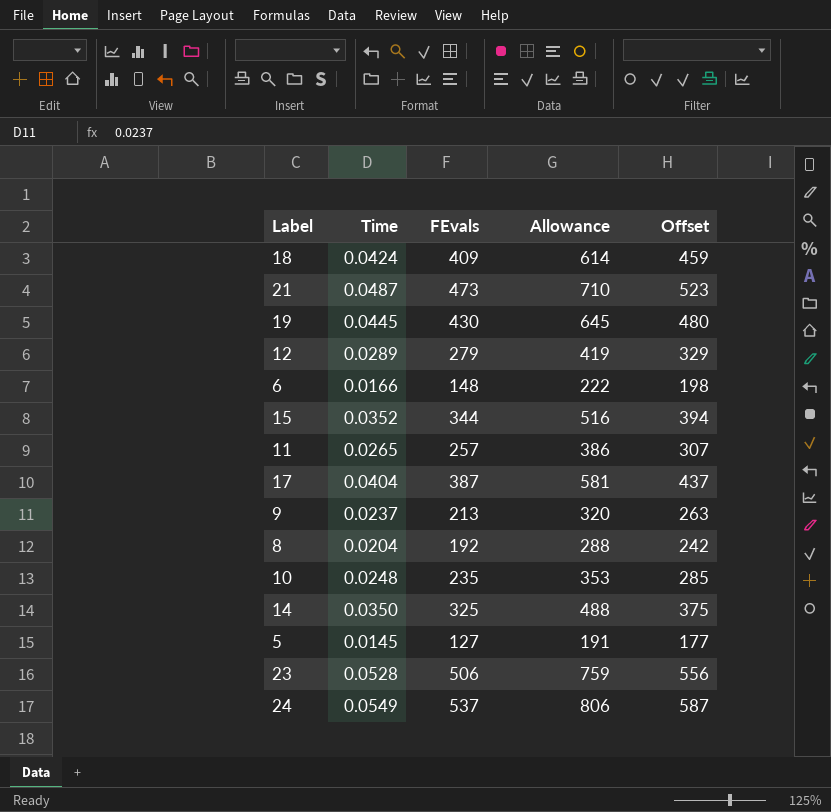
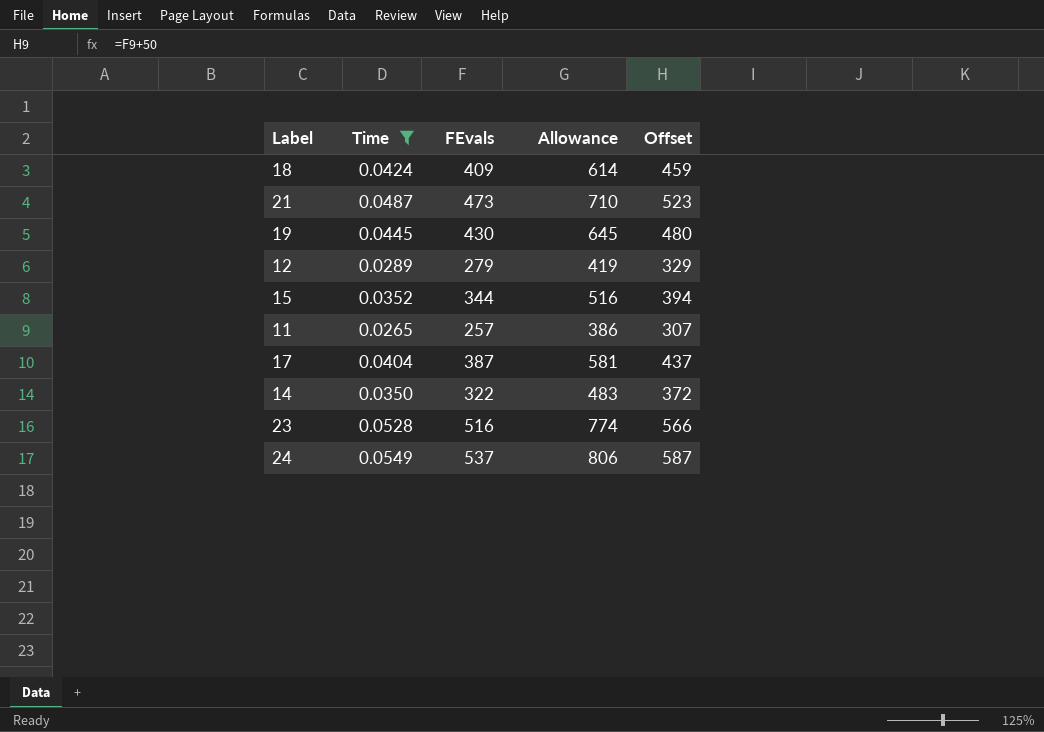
filter: none -> Time >= 0.0265
14 | FEvals: 325 -> 322
14 | Allowance: 488 -> 483
14 | Offset: 375 -> 372
23 | FEvals: 506 -> 516
23 | Allowance: 759 -> 774
23 | Offset: 556 -> 566

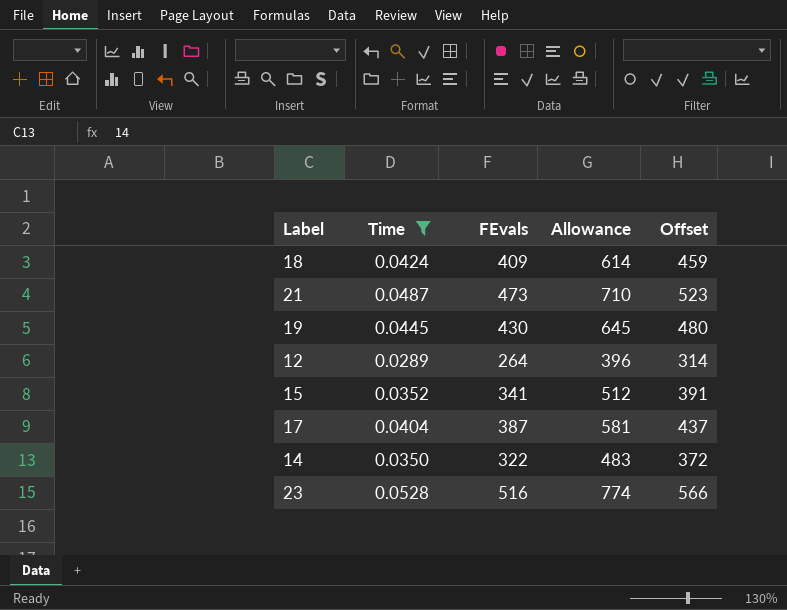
row 11: 0.0265 | 257 | 386 | 307 -> none
row 24: 0.0549 | 537 | 806 | 587 -> none
12 | FEvals: 279 -> 264
12 | Allowance: 419 -> 396
12 | Offset: 329 -> 314
15 | FEvals: 344 -> 341
15 | Allowance: 516 -> 512
15 | Offset: 394 -> 391

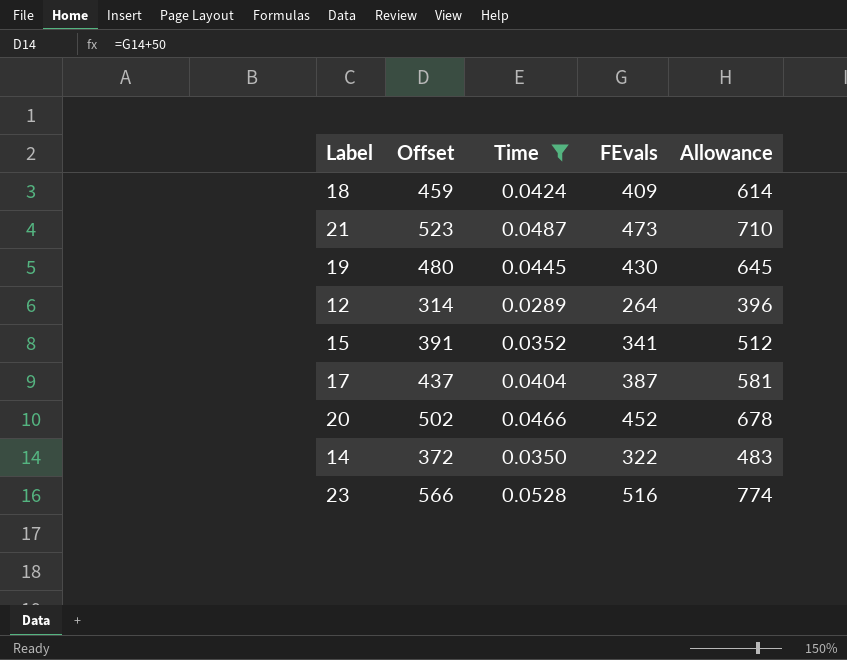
column Offset | position: 5 -> 2
row 20: none -> 502 | 0.0466 | 452 | 678

